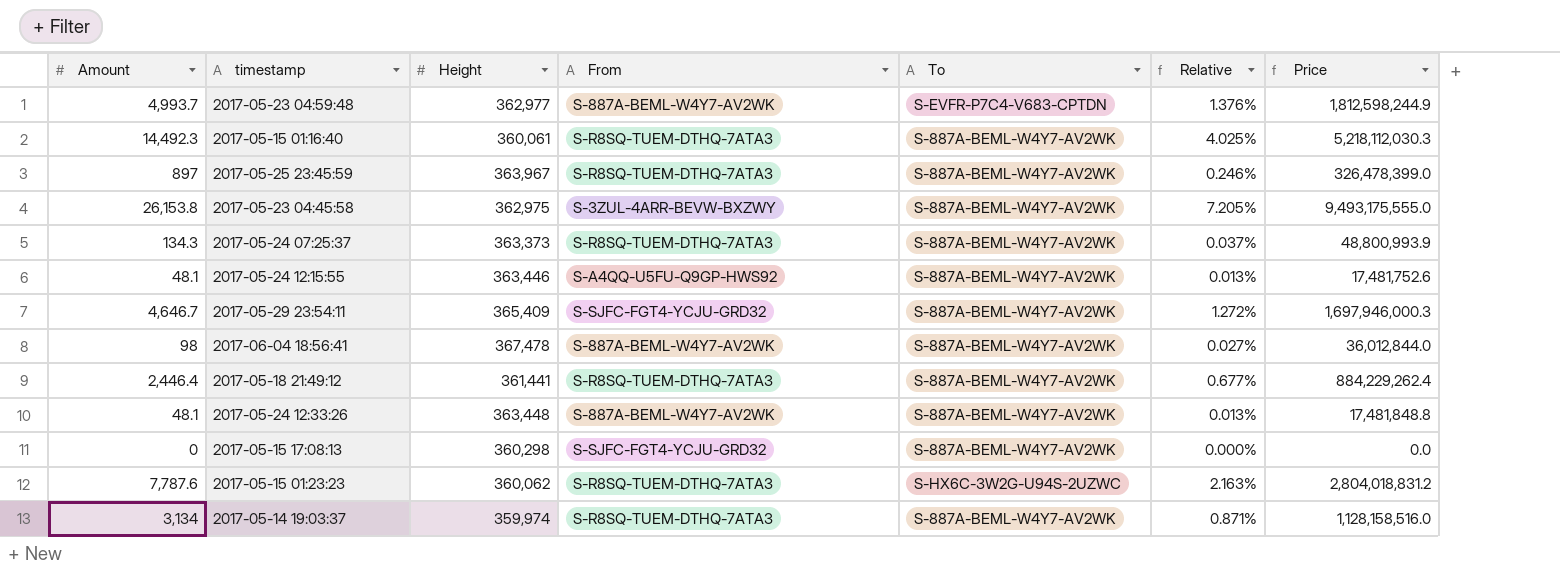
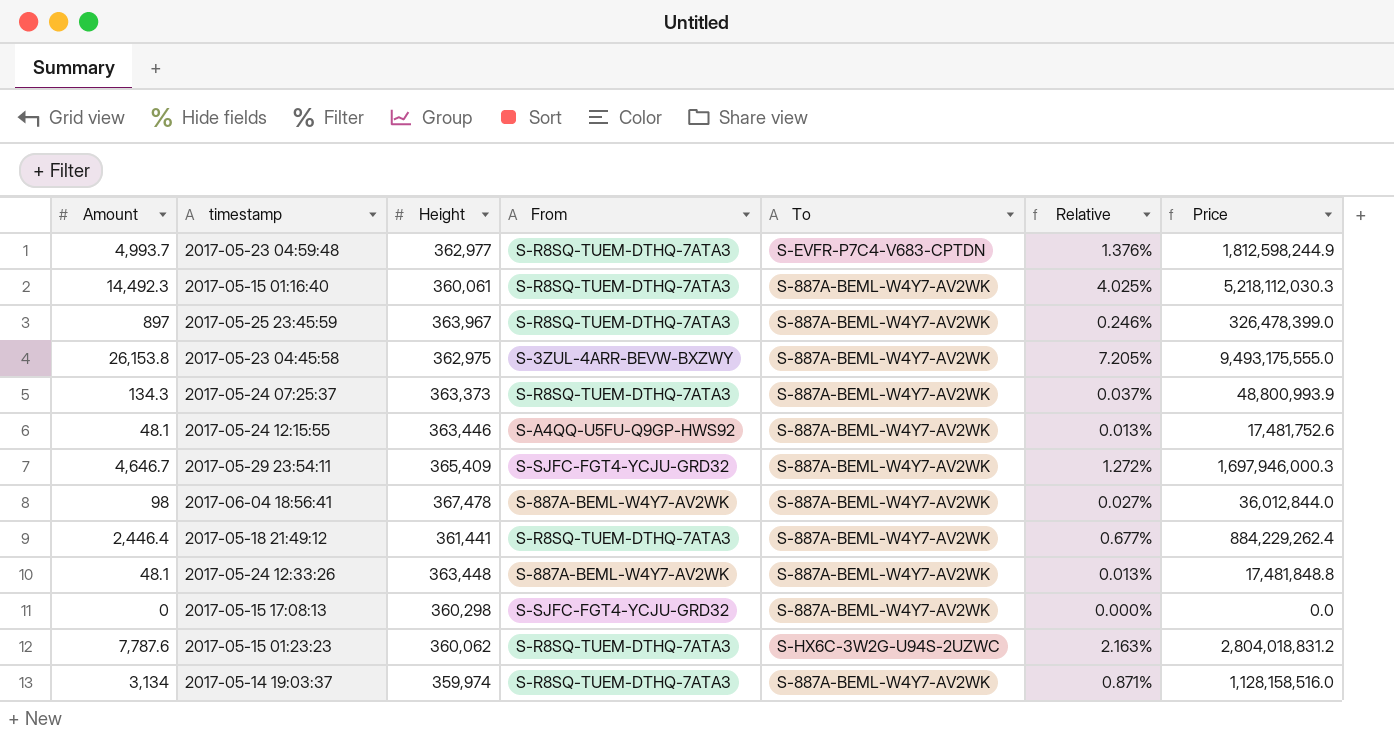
2017-05-23 04:59:48 | From: S-887A-BEML-W4Y7-AV2WK -> S-R8SQ-TUEM-DTHQ-7ATA3

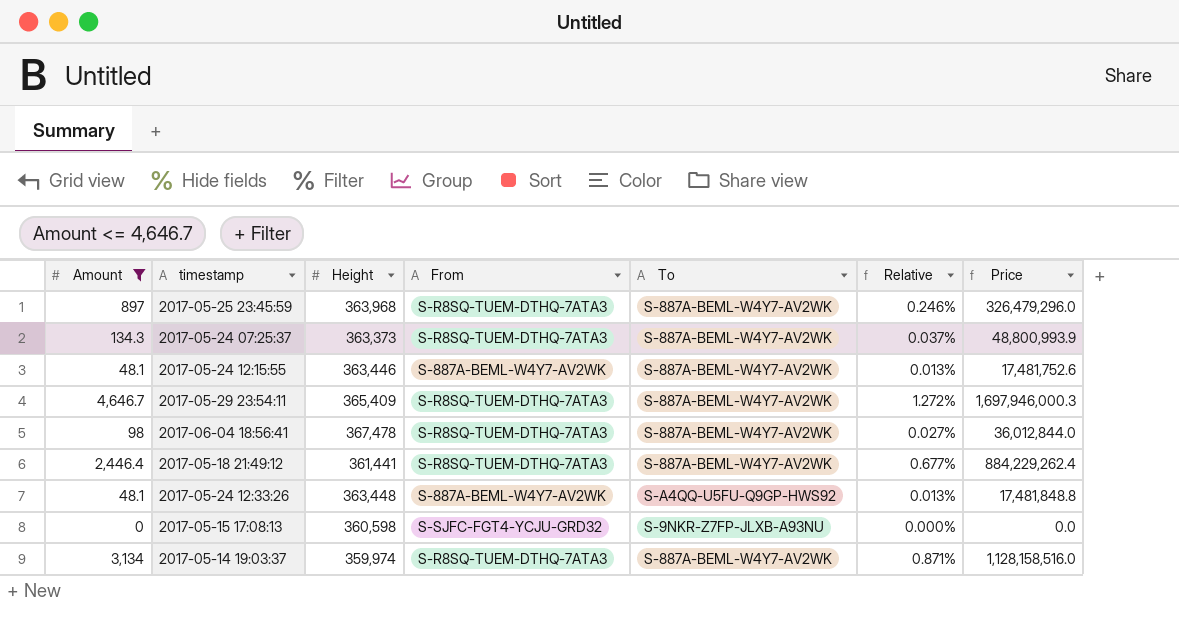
filter: none -> Amount <= 4,646.7
2017-05-25 23:45:59 | Height: 363,967 -> 363,968
2017-05-25 23:45:59 | Price: 326,478,399.0 -> 326,479,296.0
2017-05-24 12:15:55 | From: S-A4QQ-U5FU-Q9GP-HWS92 -> S-887A-BEML-W4Y7-AV2WK
2017-05-29 23:54:11 | From: S-SJFC-FGT4-YCJU-GRD32 -> S-R8SQ-TUEM-DTHQ-7ATA3
2017-06-04 18:56:41 | From: S-887A-BEML-W4Y7-AV2WK -> S-R8SQ-TUEM-DTHQ-7ATA3
2017-05-24 12:33:26 | To: S-887A-BEML-W4Y7-AV2WK -> S-A4QQ-U5FU-Q9GP-HWS92
2017-05-15 17:08:13 | Height: 360,298 -> 360,598
2017-05-15 17:08:13 | To: S-887A-BEML-W4Y7-AV2WK -> S-9NKR-Z7FP-JLXB-A93NU

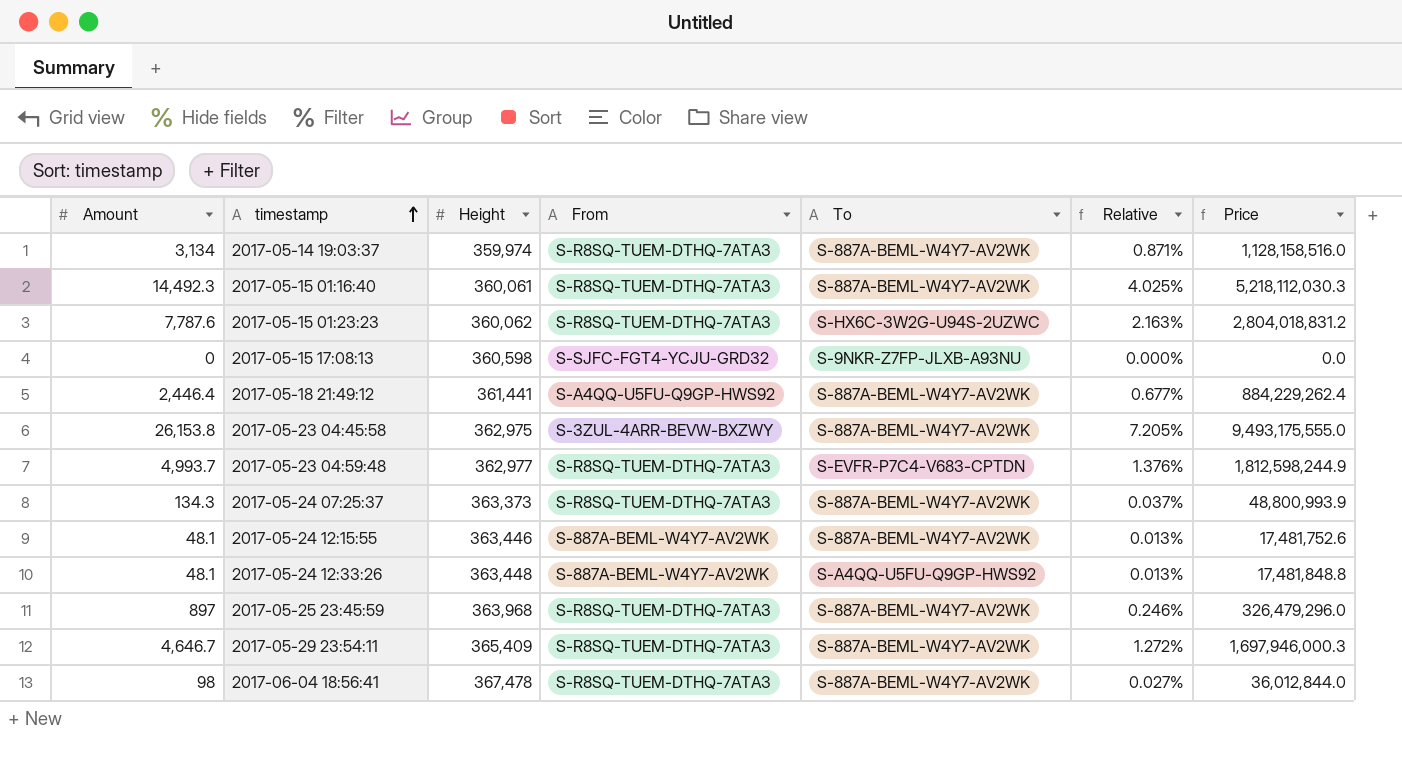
filter: Amount <= 4,646.7 -> none
row order: none -> timestamp ascending
2017-05-18 21:49:12 | From: S-R8SQ-TUEM-DTHQ-7ATA3 -> S-A4QQ-U5FU-Q9GP-HWS92

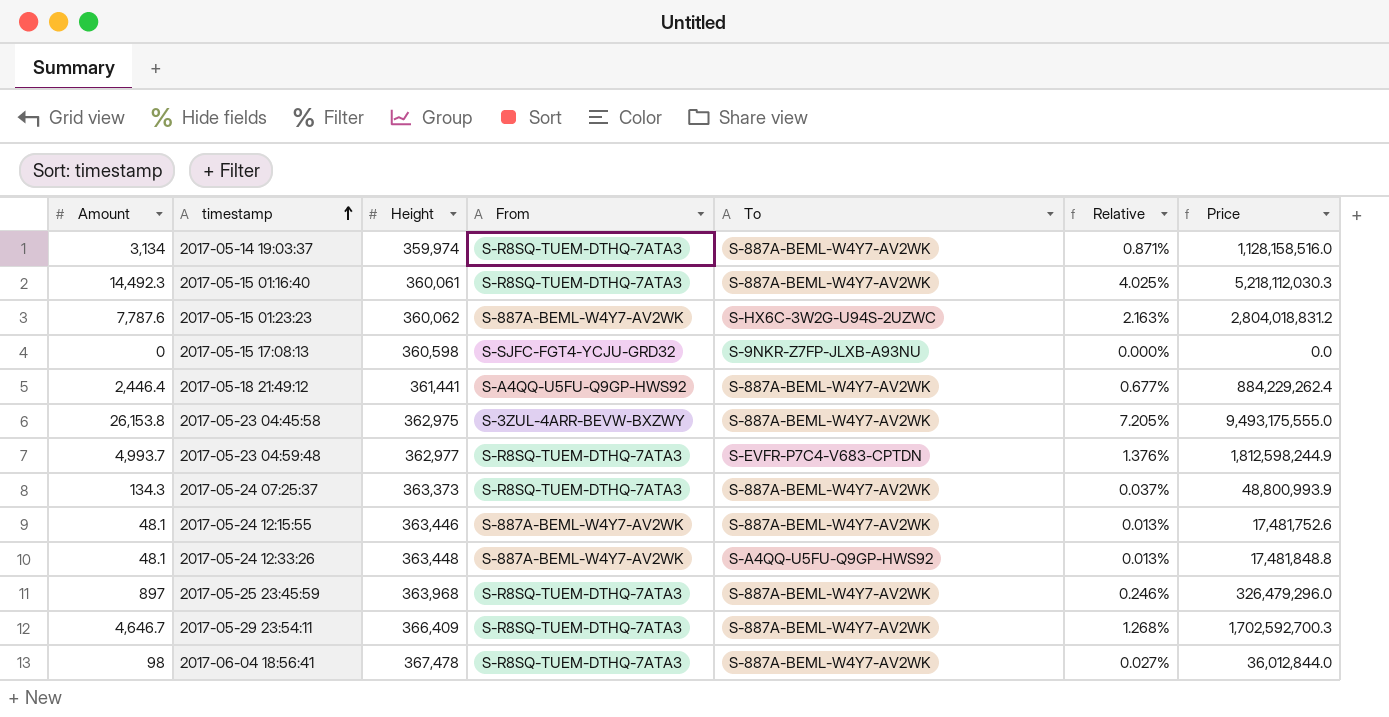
2017-05-15 01:23:23 | From: S-R8SQ-TUEM-DTHQ-7ATA3 -> S-887A-BEML-W4Y7-AV2WK
2017-05-29 23:54:11 | Height: 365,409 -> 366,409
2017-05-29 23:54:11 | Relative: 1.272% -> 1.268%
2017-05-29 23:54:11 | Price: 1,697,946,000.3 -> 1,702,592,700.3

